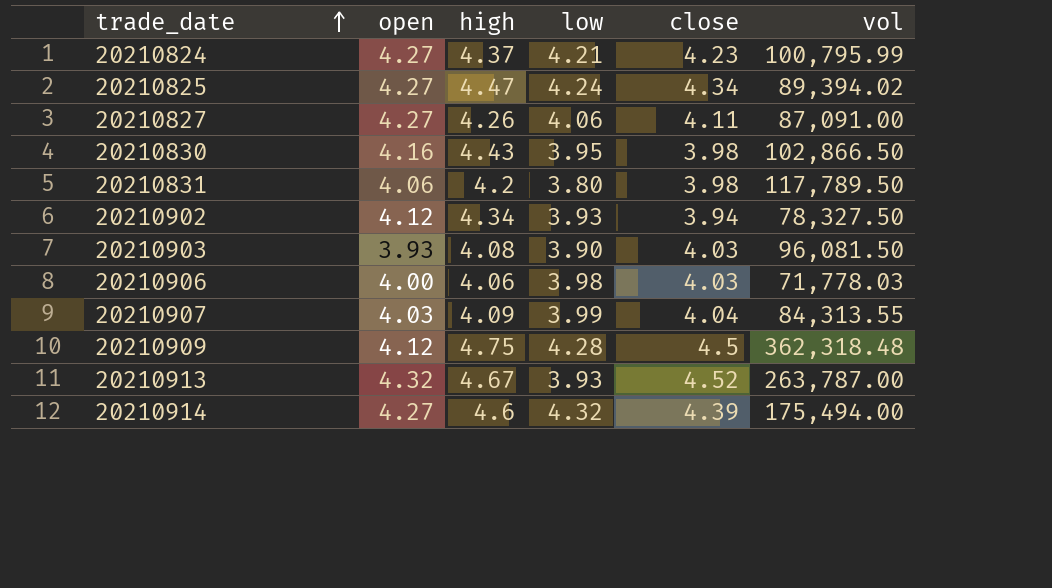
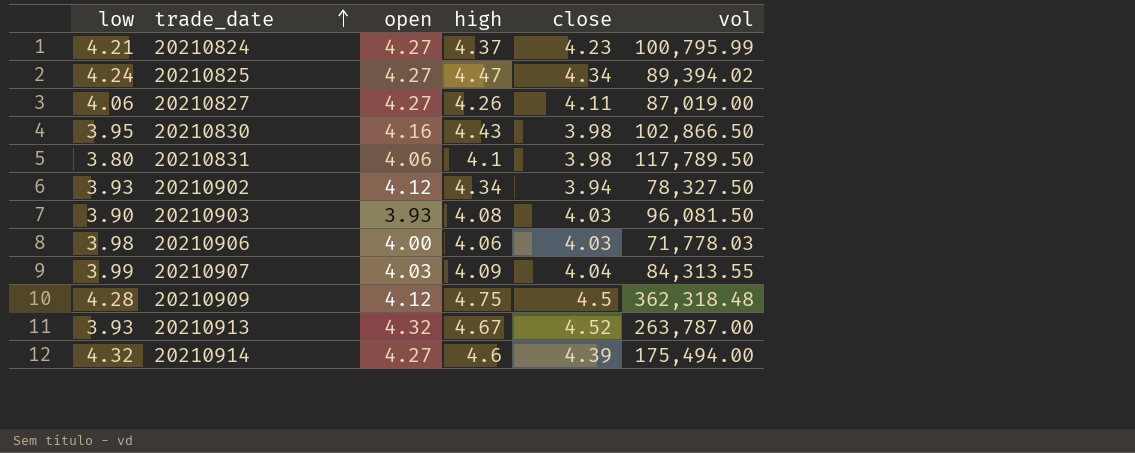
column low | position: 4 -> 1
20210827 | vol: 87,091.00 -> 87,019.00
20210831 | high: 4.2 -> 4.1

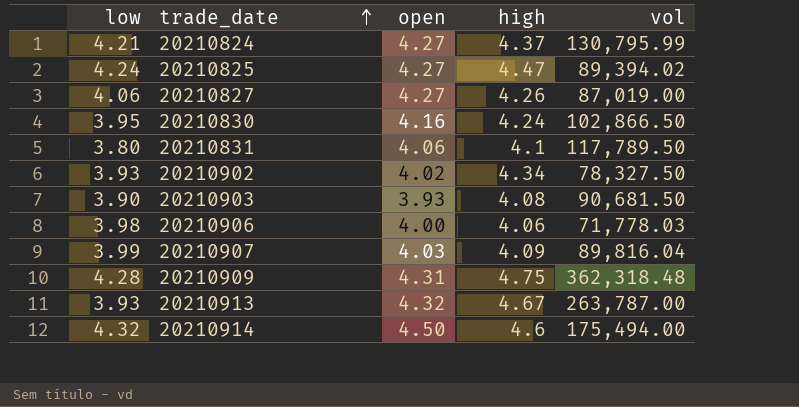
column close | position: 5 -> none
20210824 | vol: 100,795.99 -> 130,795.99
20210830 | high: 4.43 -> 4.24
20210902 | open: 4.12 -> 4.02
20210903 | vol: 96,081.50 -> 90,681.50
20210907 | vol: 84,313.55 -> 89,816.04
20210909 | open: 4.12 -> 4.31
20210914 | open: 4.27 -> 4.50

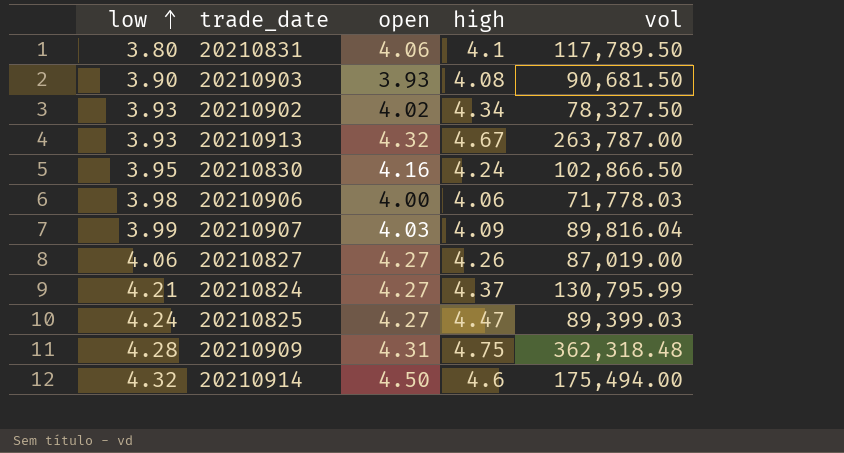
row order: trade_date ascending -> low ascending
20210825 | vol: 89,394.02 -> 89,399.03

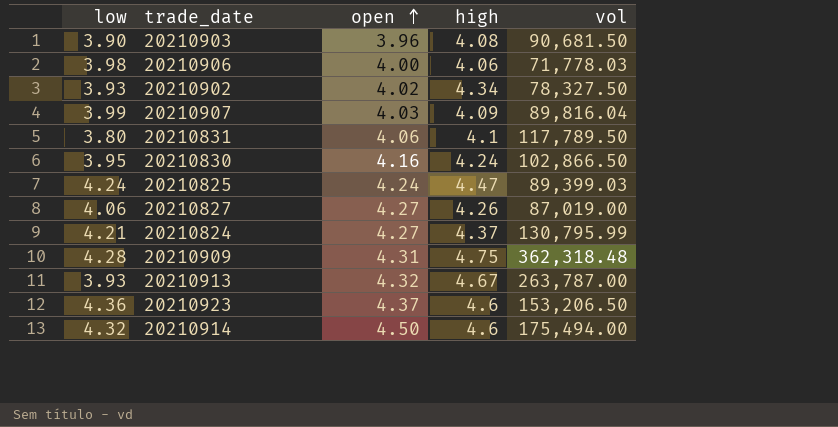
row order: low ascending -> open ascending
20210903 | open: 3.93 -> 3.96
20210825 | open: 4.27 -> 4.24
row 20210923: none -> 4.36 | 4.37 | 4.6 | 153,206.50

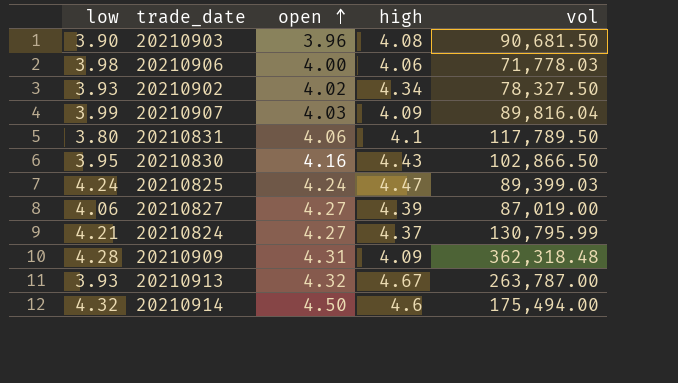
row 20210923: 4.36 | 4.37 | 4.6 | 153,206.50 -> none
20210830 | high: 4.24 -> 4.43
20210827 | high: 4.26 -> 4.39
20210909 | high: 4.75 -> 4.09

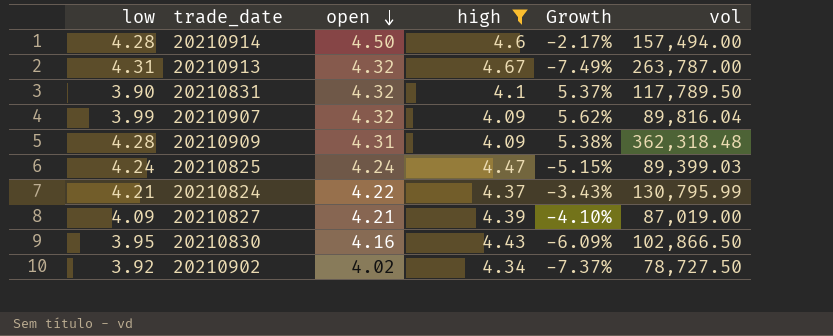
filter: none -> high >= 4.09
row order: open ascending -> open descending
column Growth | formula: none -> ([open] - [high]) / [high]
20210914 | low: 4.32 -> 4.28
20210914 | vol: 175,494.00 -> 157,494.00
20210913 | low: 3.93 -> 4.31
20210831 | low: 3.80 -> 3.90
20210831 | open: 4.06 -> 4.32
20210907 | open: 4.03 -> 4.32
20210824 | open: 4.27 -> 4.22
20210827 | low: 4.06 -> 4.09
20210827 | open: 4.27 -> 4.21
20210902 | low: 3.93 -> 3.92
20210902 | vol: 78,327.50 -> 78,727.50

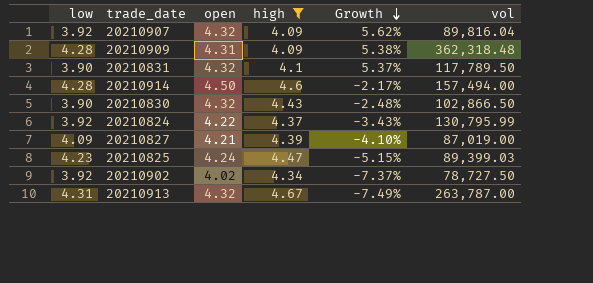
row order: open descending -> Growth descending
20210907 | low: 3.99 -> 3.92
20210830 | low: 3.95 -> 3.90
20210830 | open: 4.16 -> 4.32
20210830 | Growth: -6.09% -> -2.48%
20210824 | low: 4.21 -> 3.92
20210825 | low: 4.24 -> 4.23

